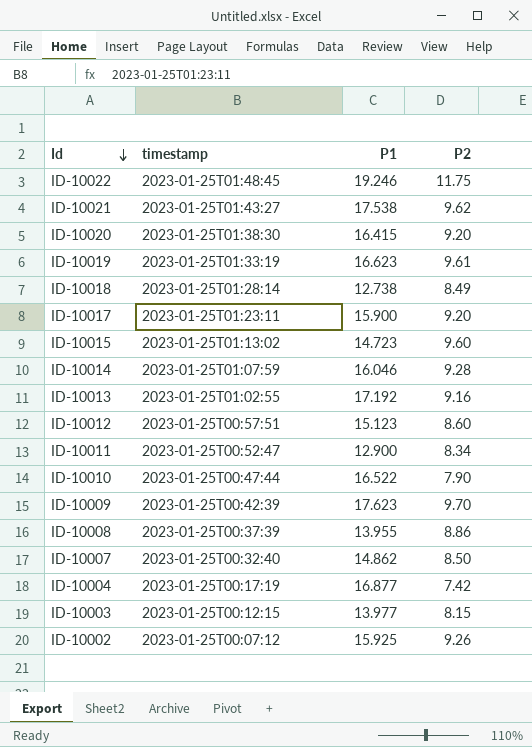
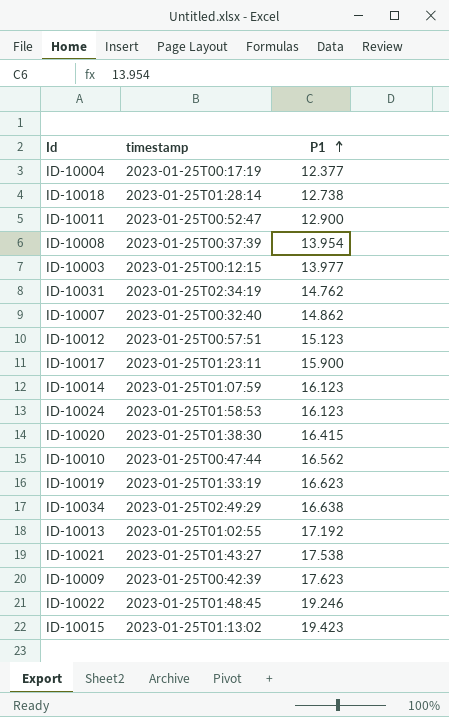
row order: Id descending -> P1 ascending
column P2 | position: 4 -> none
row ID-10002: 2023-01-25T00:07:12 | 15.925 | 9.26 -> none
ID-10004 | P1: 16.877 -> 12.377
ID-10008 | P1: 13.955 -> 13.954
row ID-10031: none -> 2023-01-25T02:34:19 | 14.762
ID-10014 | P1: 16.046 -> 16.123
row ID-10024: none -> 2023-01-25T01:58:53 | 16.123
ID-10010 | P1: 16.522 -> 16.562
row ID-10034: none -> 2023-01-25T02:49:29 | 16.638
ID-10015 | P1: 14.723 -> 19.423

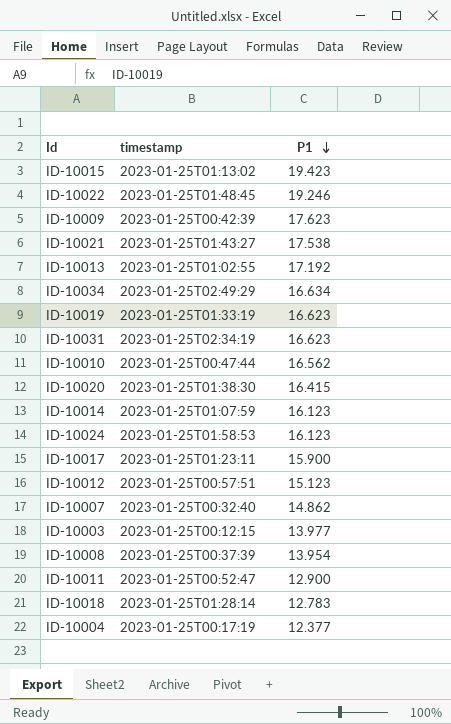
row order: P1 ascending -> P1 descending
ID-10034 | P1: 16.638 -> 16.634
ID-10031 | P1: 14.762 -> 16.623
ID-10018 | P1: 12.738 -> 12.783

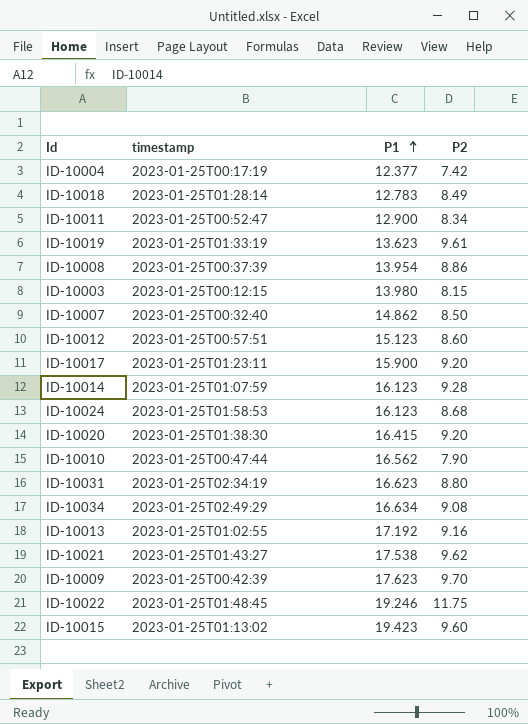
row order: P1 descending -> P1 ascending
column P2 | position: none -> 4
ID-10019 | P1: 16.623 -> 13.623
ID-10003 | P1: 13.977 -> 13.980

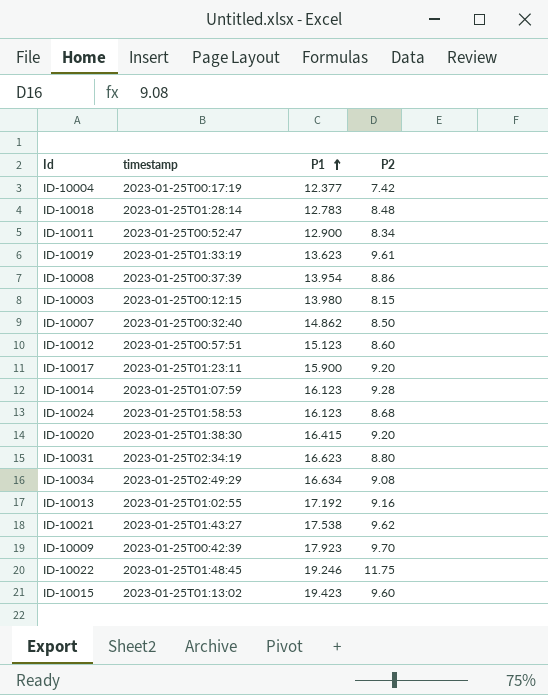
row ID-10010: 2023-01-25T00:47:44 | 16.562 | 7.90 -> none
ID-10018 | P2: 8.49 -> 8.48
ID-10009 | P1: 17.623 -> 17.923

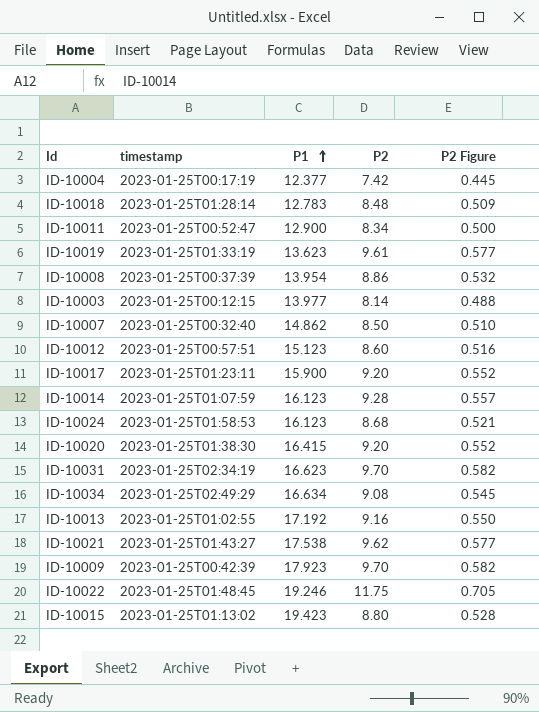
column P2 Figure | formula: none -> [P2] * 0.06
ID-10003 | P1: 13.980 -> 13.977
ID-10003 | P2: 8.15 -> 8.14
ID-10031 | P2: 8.80 -> 9.70
ID-10015 | P2: 9.60 -> 8.80

